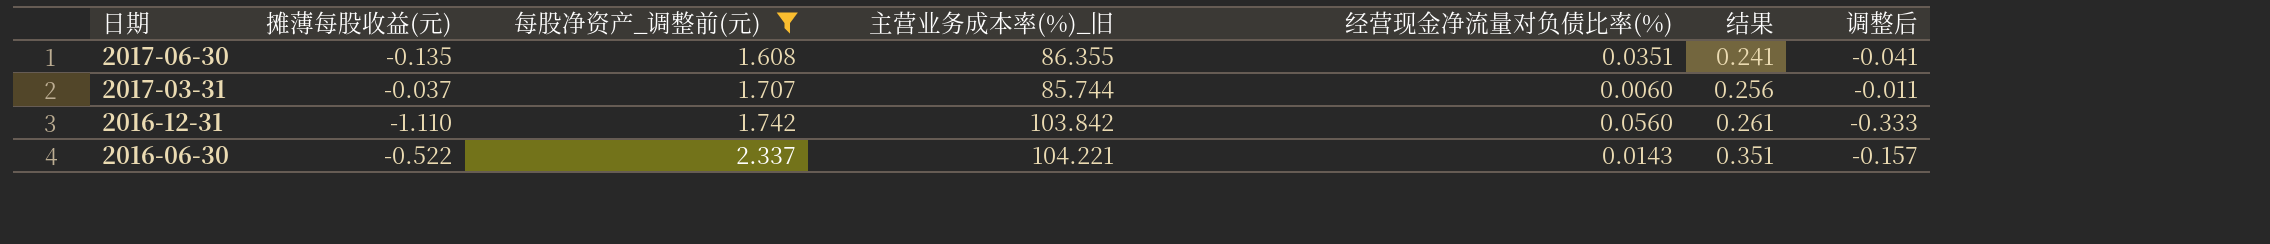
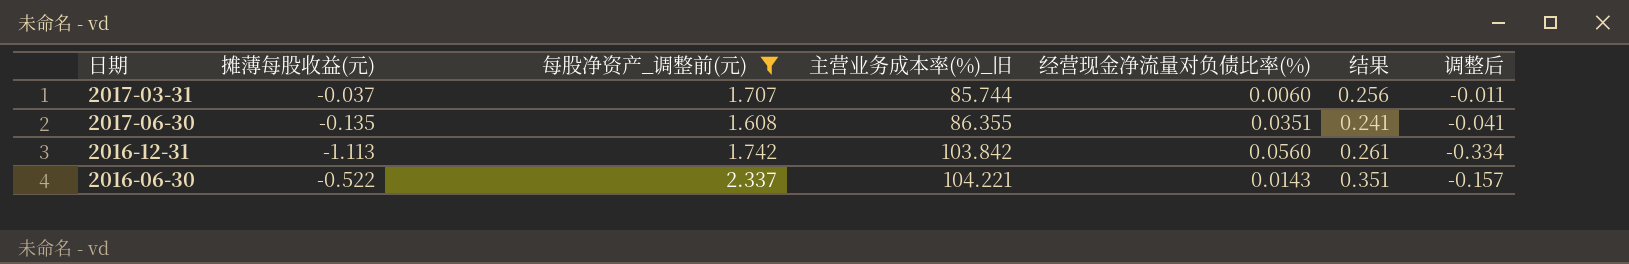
row order: 日期 descending -> 主营业务成本率(%)_旧 ascending
2016-12-31 | 摊薄每股收益(元): -1.110 -> -1.113
2016-12-31 | 调整后: -0.333 -> -0.334

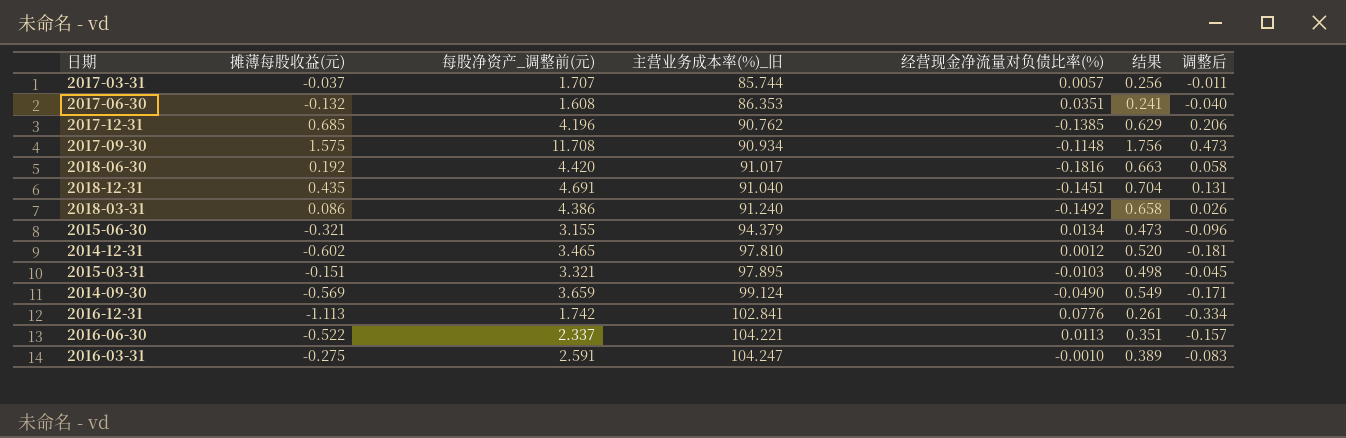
filter: 每股净资产_调整前(元) <= 2.337 -> none
2017-03-31 | 经营现金净流量对负债比率(%): 0.0060 -> 0.0057
2017-06-30 | 摊薄每股收益(元): -0.135 -> -0.132
2017-06-30 | 主营业务成本率(%)_旧: 86.355 -> 86.353
2017-06-30 | 调整后: -0.041 -> -0.040
2016-12-31 | 主营业务成本率(%)_旧: 103.842 -> 102.841
2016-12-31 | 经营现金净流量对负债比率(%): 0.0560 -> 0.0776
2016-06-30 | 经营现金净流量对负债比率(%): 0.0143 -> 0.0113

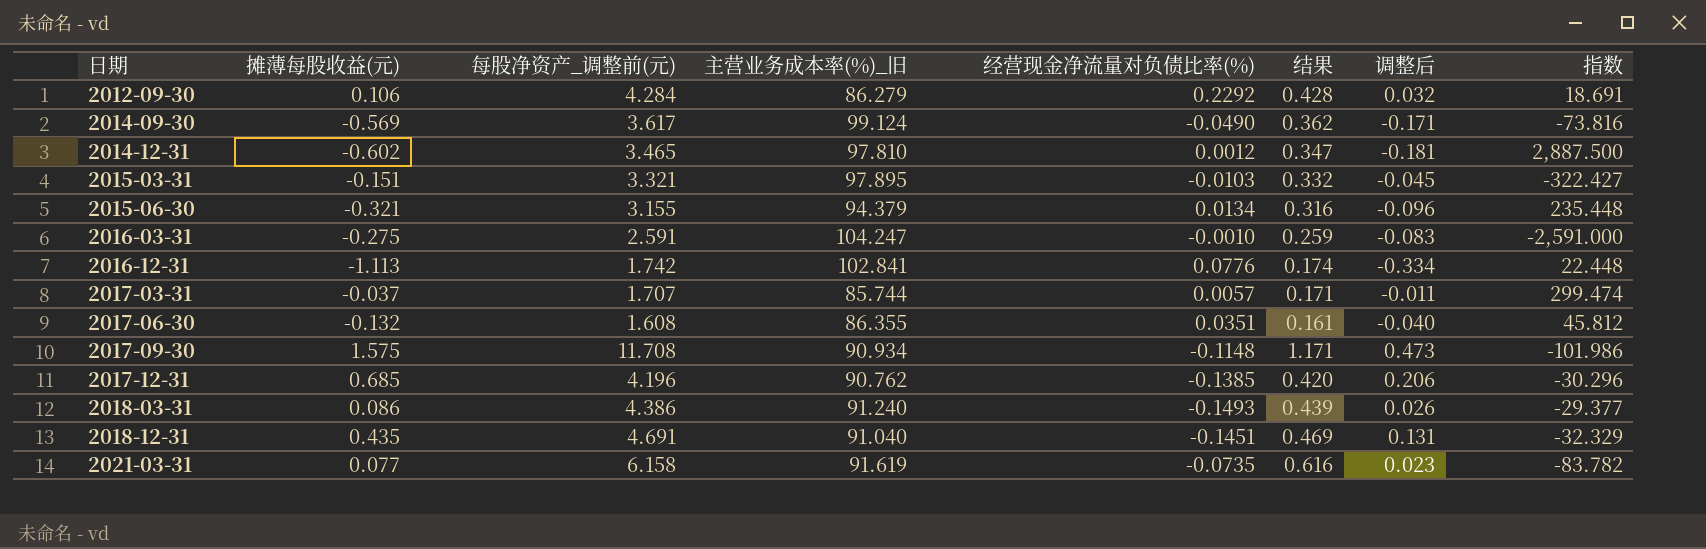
row order: 主营业务成本率(%)_旧 ascending -> 日期 ascending
column 结果 | formula: [每股净资产_调整前(元)] * 0.15 -> [每股净资产_调整前(元)] * 0.1
column 指数 | formula: none -> [每股净资产_调整前(元)] / [经营现金净流量对负债比率(%)]
row 2018-06-30: 0.192 | 4.420 | 91.017 | -0.1816 | 0.663 | 0.058 -> none
row 2016-06-30: -0.522 | 2.337 | 104.221 | 0.0113 | 0.351 | -0.157 -> none
row 2012-09-30: none -> 0.106 | 4.284 | 86.279 | 0.2292 | 0.428 | 0.032 | 18.691
2014-09-30 | 每股净资产_调整前(元): 3.659 -> 3.617
2017-06-30 | 主营业务成本率(%)_旧: 86.353 -> 86.355
2018-03-31 | 经营现金净流量对负债比率(%): -0.1492 -> -0.1493
row 2021-03-31: none -> 0.077 | 6.158 | 91.619 | -0.0735 | 0.616 | 0.023 | -83.782

